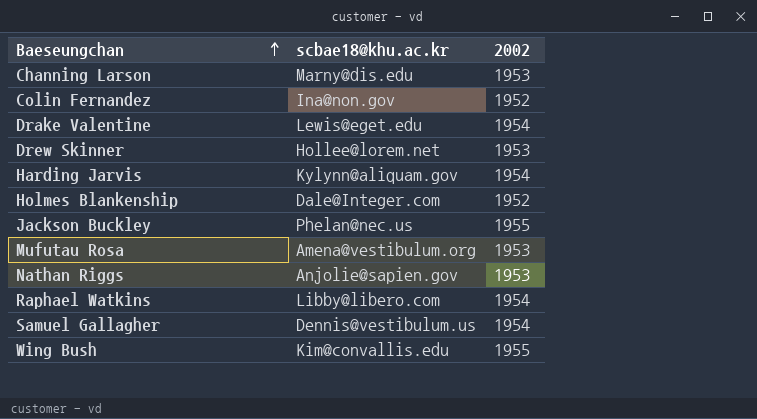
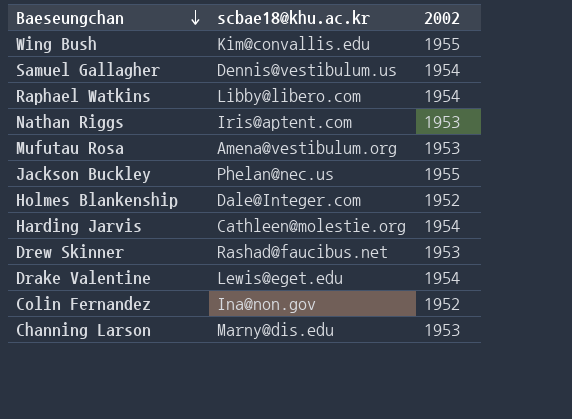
row order: Baeseungchan ascending -> Baeseungchan descending
Nathan Riggs | scbae18@khu.ac.kr: Anjolie@sapien.gov -> Iris@aptent.com
Harding Jarvis | scbae18@khu.ac.kr: Kylynn@aliquam.gov -> Cathleen@molestie.org
Drew Skinner | scbae18@khu.ac.kr: Hollee@lorem.net -> Rashad@faucibus.net

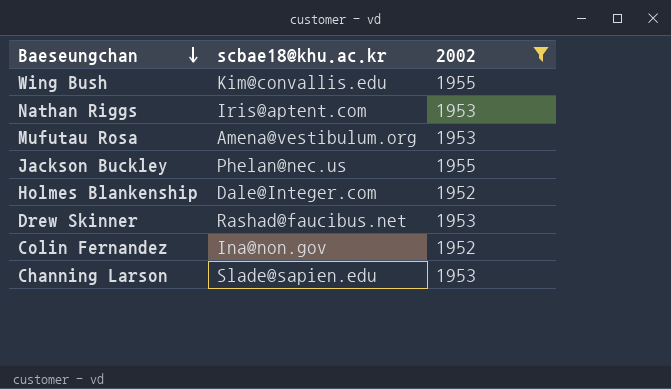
filter: none -> 2002 != 1954
Channing Larson | scbae18@khu.ac.kr: Marny@dis.edu -> Slade@sapien.edu

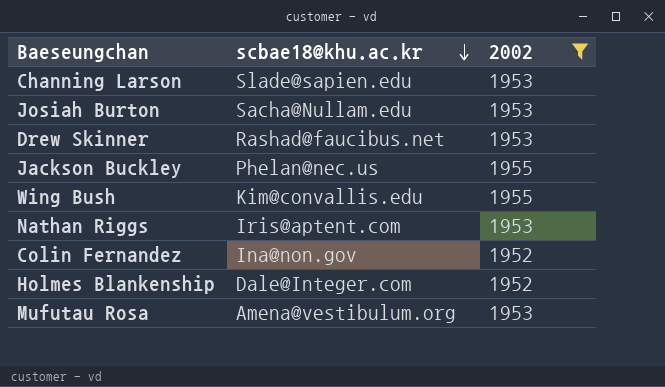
row order: Baeseungchan descending -> scbae18@khu.ac.kr descending
row Josiah Burton: none -> Sacha@Nullam.edu | 1953

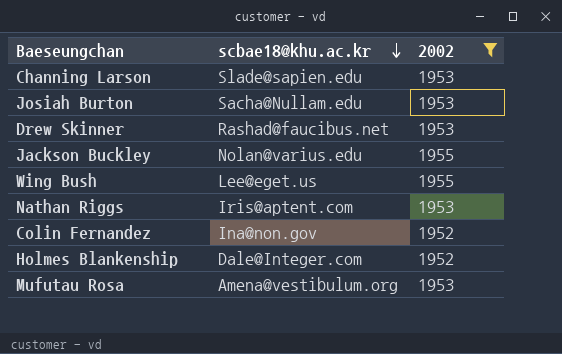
Jackson Buckley | scbae18@khu.ac.kr: Phelan@nec.us -> Nolan@varius.edu
Wing Bush | scbae18@khu.ac.kr: Kim@convallis.edu -> Lee@eget.us

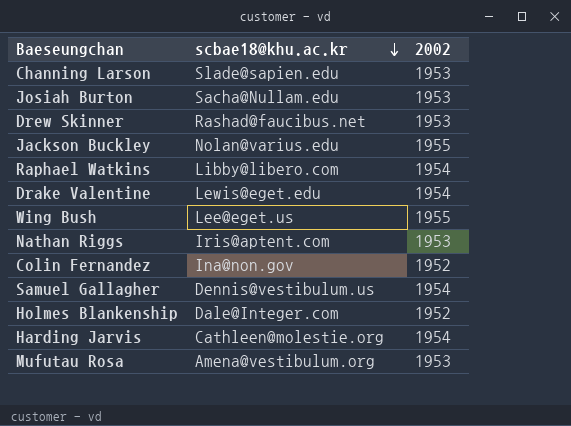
filter: 2002 != 1954 -> none

